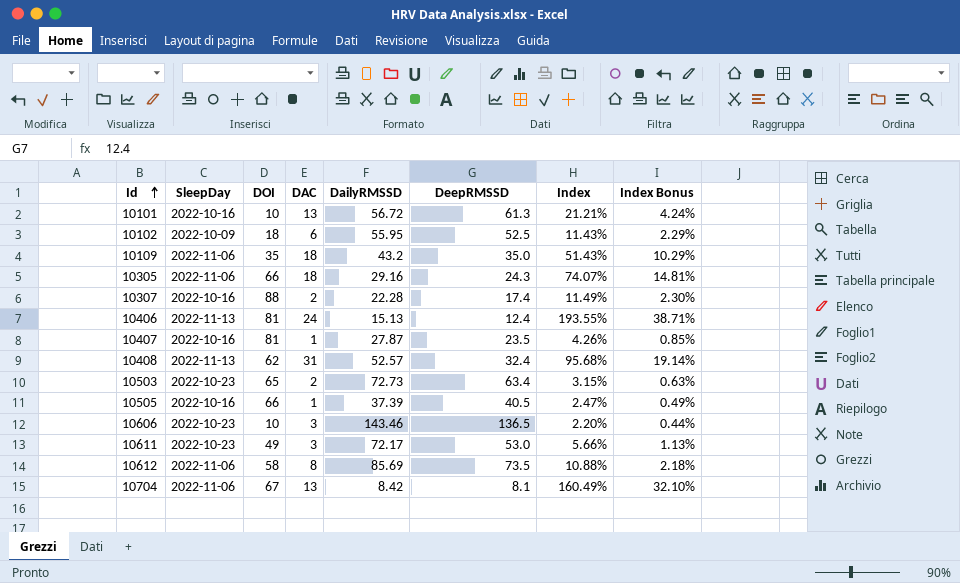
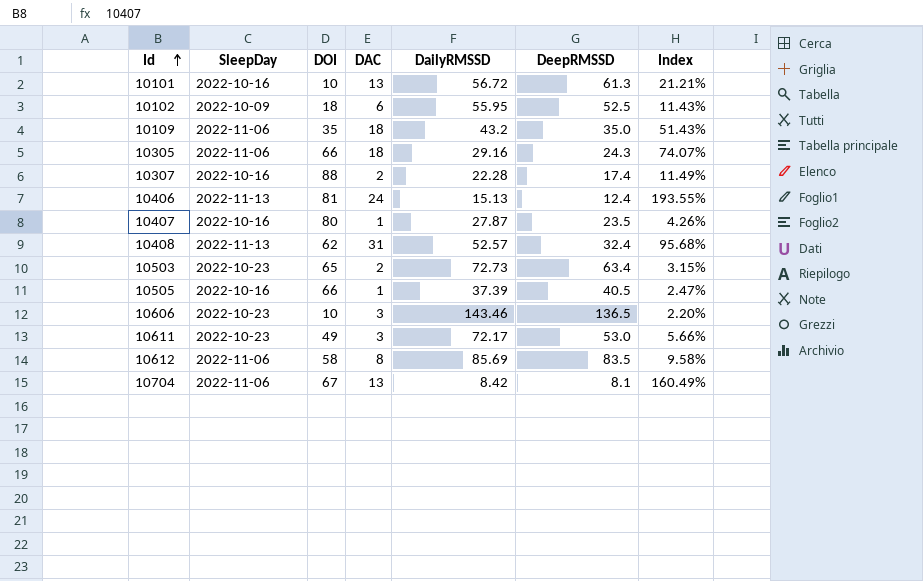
column Index Bonus | formula: [Index] * 0.2 -> none
10407 | DOI: 81 -> 80
10612 | DeepRMSSD: 73.5 -> 83.5
10612 | Index: 10.88% -> 9.58%

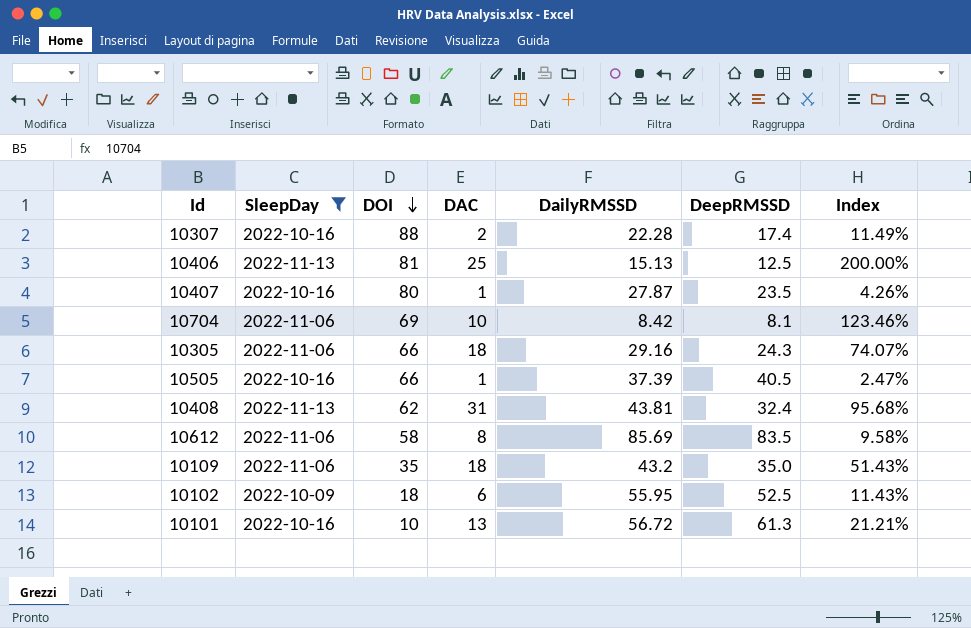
filter: none -> SleepDay != 2022-10-23
row order: Id ascending -> DOI descending
10406 | DAC: 24 -> 25
10406 | DeepRMSSD: 12.4 -> 12.5
10406 | Index: 193.55% -> 200.00%
10704 | DOI: 67 -> 69
10704 | DAC: 13 -> 10
10704 | Index: 160.49% -> 123.46%
10408 | DailyRMSSD: 52.57 -> 43.81

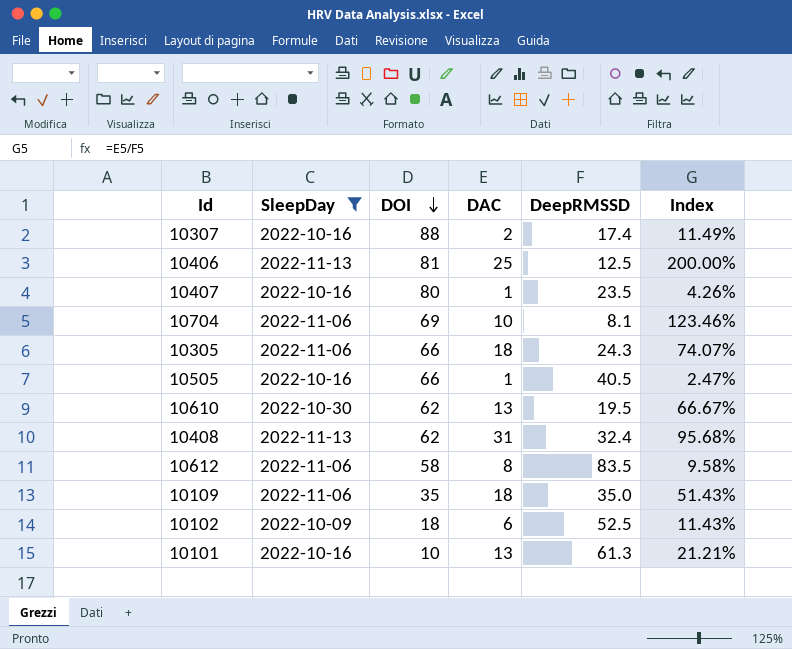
column DailyRMSSD | position: 5 -> none
row 10610: none -> 2022-10-30 | 62 | 13 | 19.5 | 66.67%

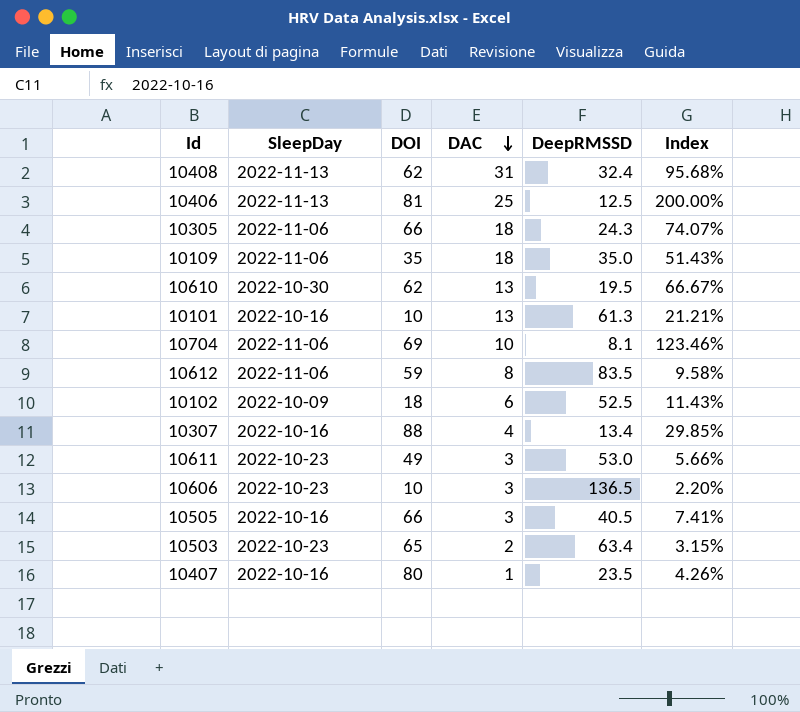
filter: SleepDay != 2022-10-23 -> none
row order: DOI descending -> DAC descending
10612 | DOI: 58 -> 59
10307 | DAC: 2 -> 4
10307 | DeepRMSSD: 17.4 -> 13.4
10307 | Index: 11.49% -> 29.85%
10505 | DAC: 1 -> 3
10505 | Index: 2.47% -> 7.41%

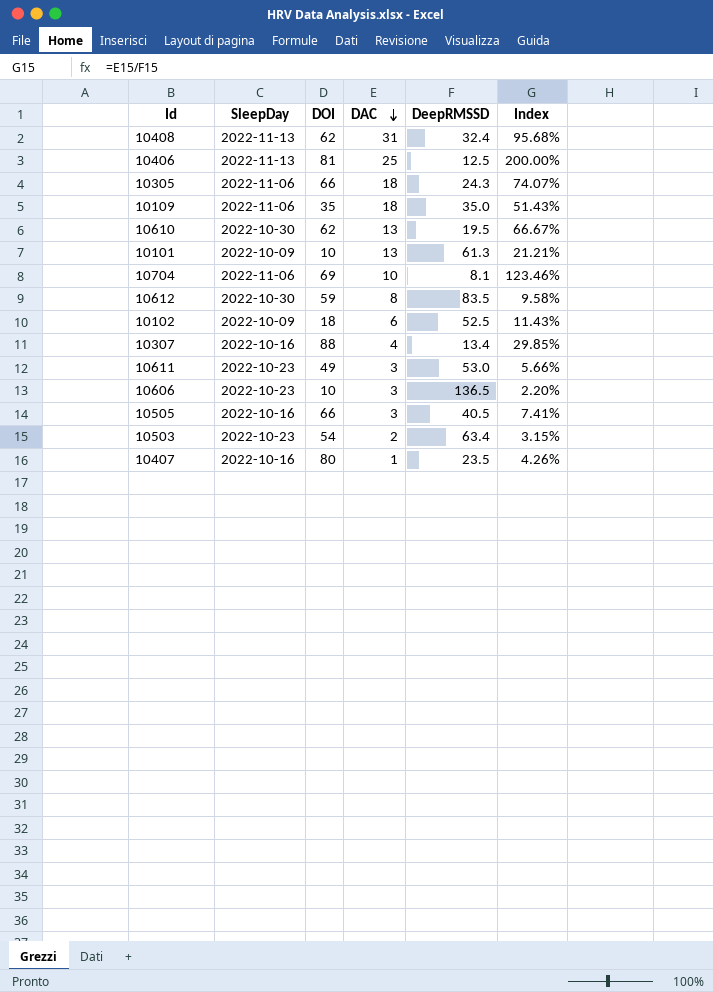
10101 | SleepDay: 2022-10-16 -> 2022-10-09
10612 | SleepDay: 2022-11-06 -> 2022-10-30
10503 | DOI: 65 -> 54

